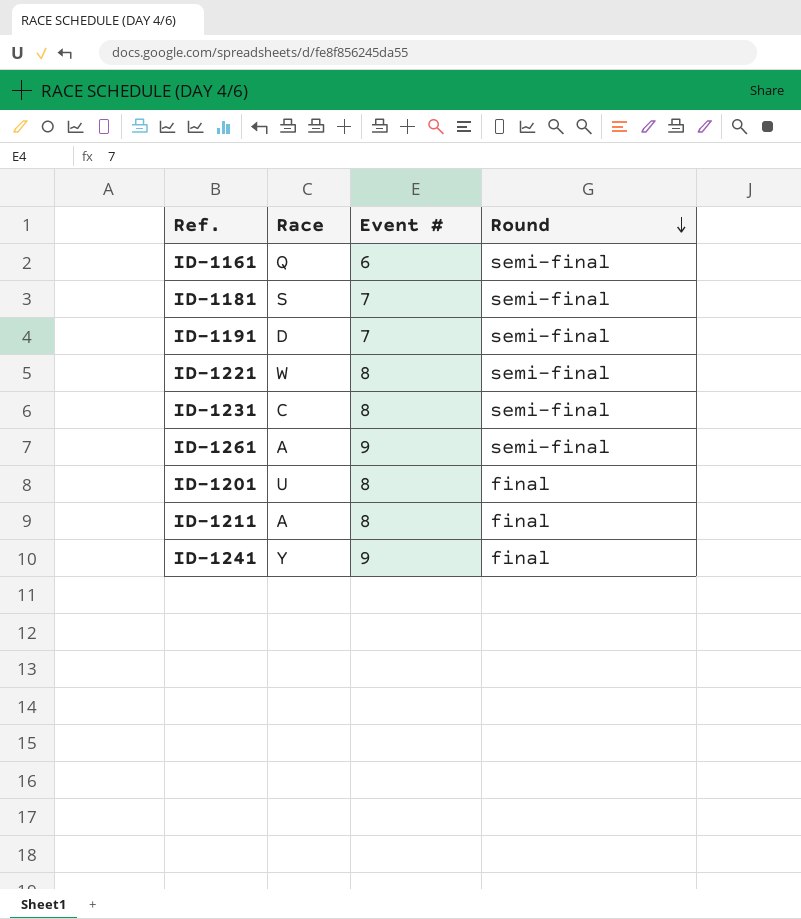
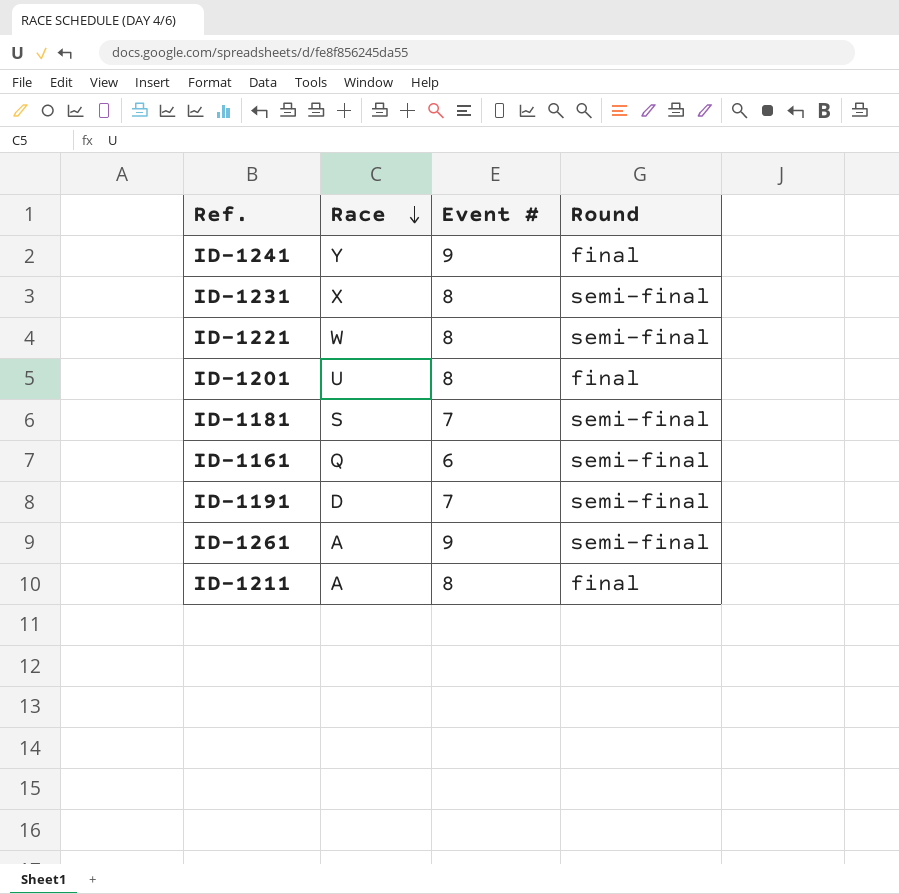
row order: Round descending -> Race descending
ID-1231 | Race: C -> X

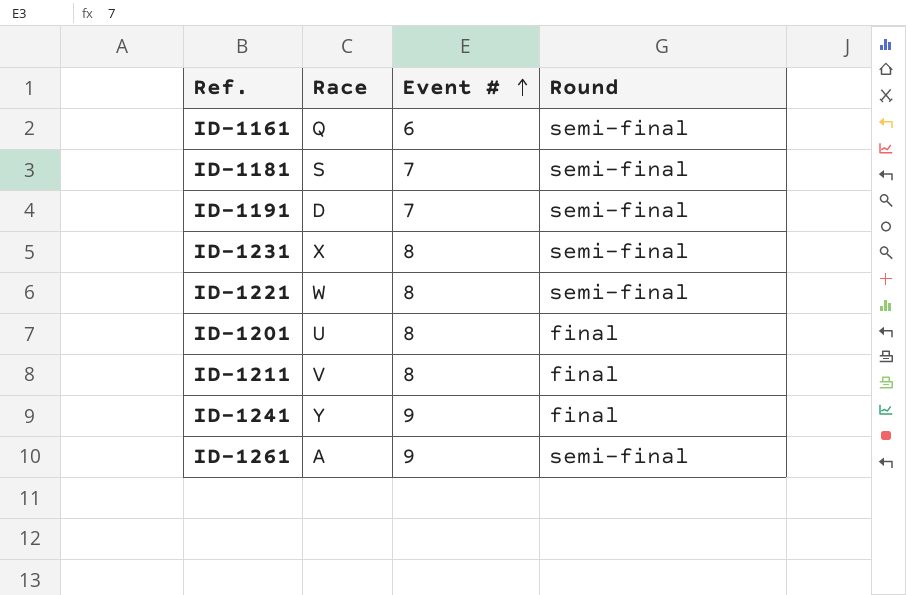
row order: Race descending -> Event # ascending
ID-1211 | Race: A -> V

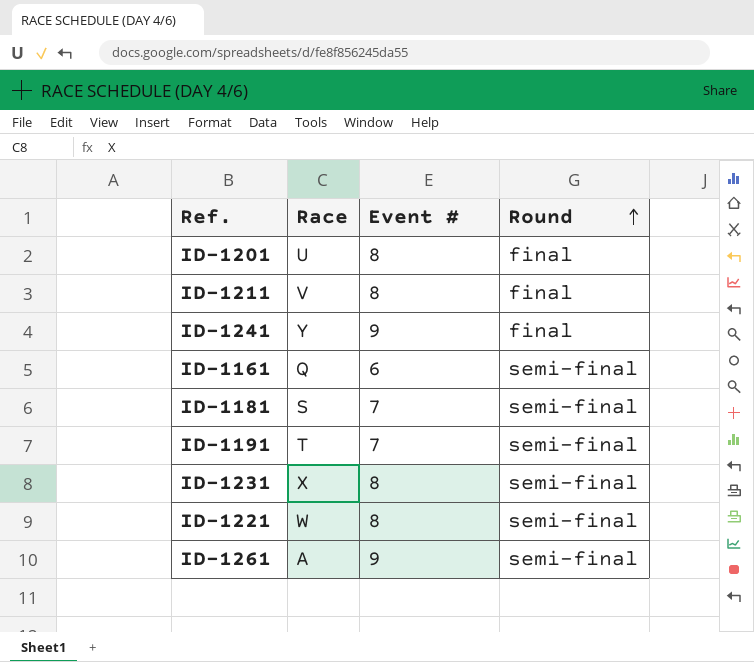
row order: Event # ascending -> Round ascending
ID-1191 | Race: D -> T

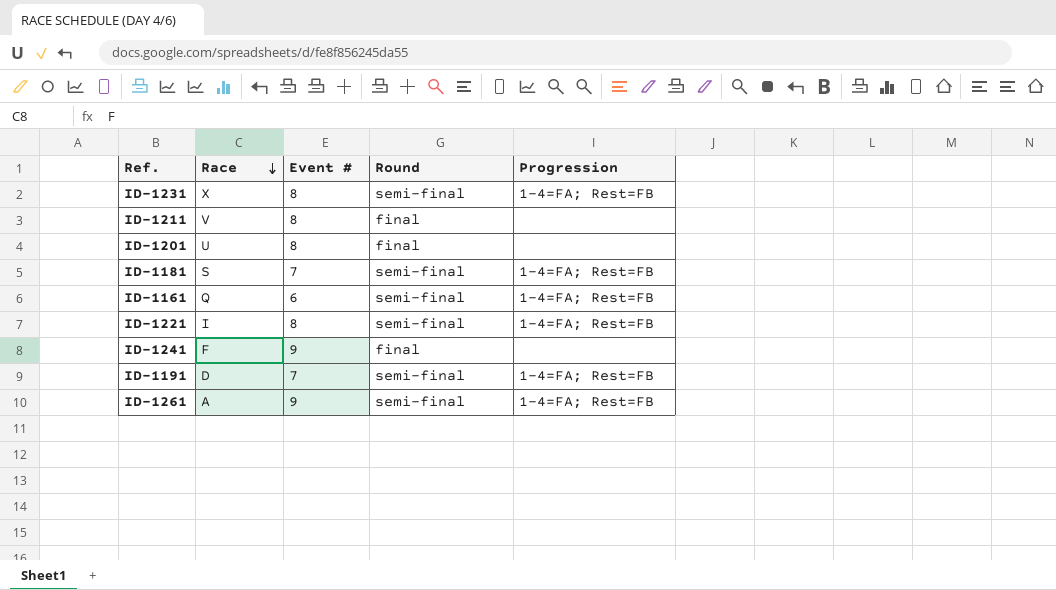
row order: Round ascending -> Race descending
column Progression | position: none -> 5
ID-1221 | Race: W -> I
ID-1241 | Race: Y -> F
ID-1191 | Race: T -> D

